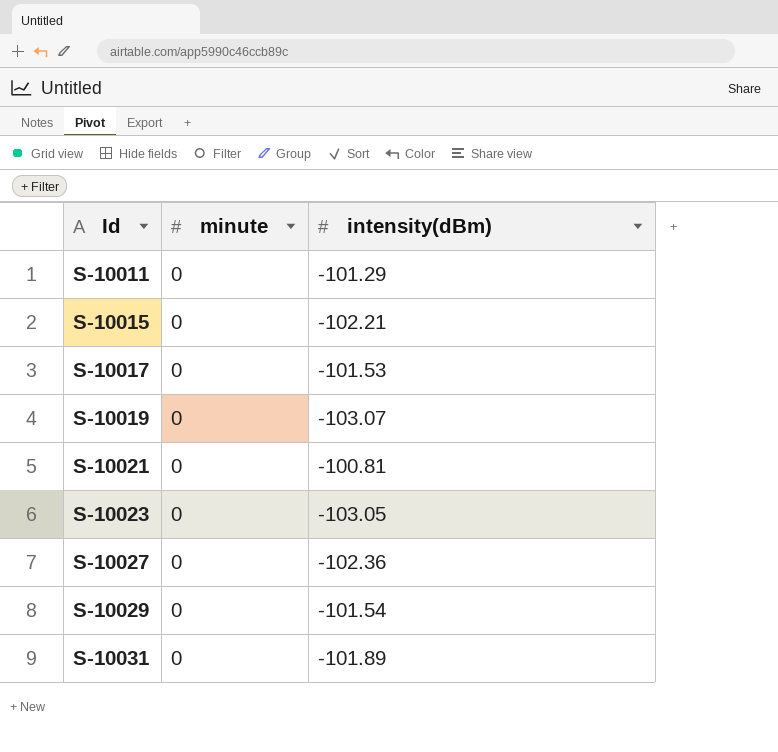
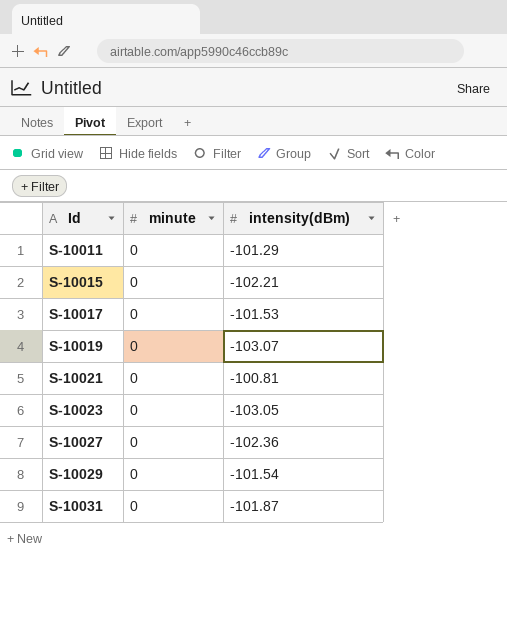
S-10031 | intensity(dBm): -101.89 -> -101.87

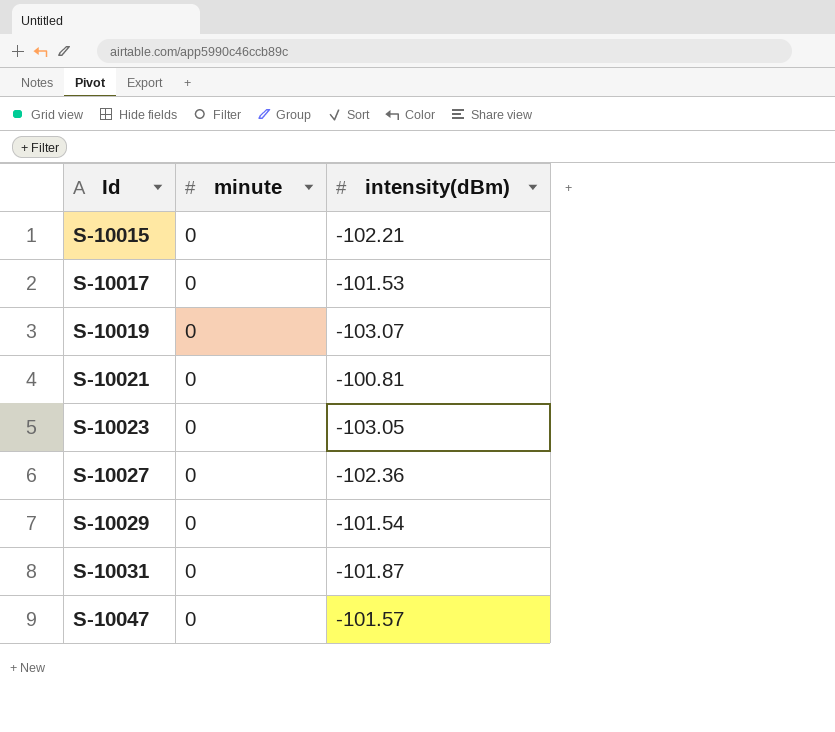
row S-10011: 0 | -101.29 -> none
row S-10047: none -> 0 | -101.57

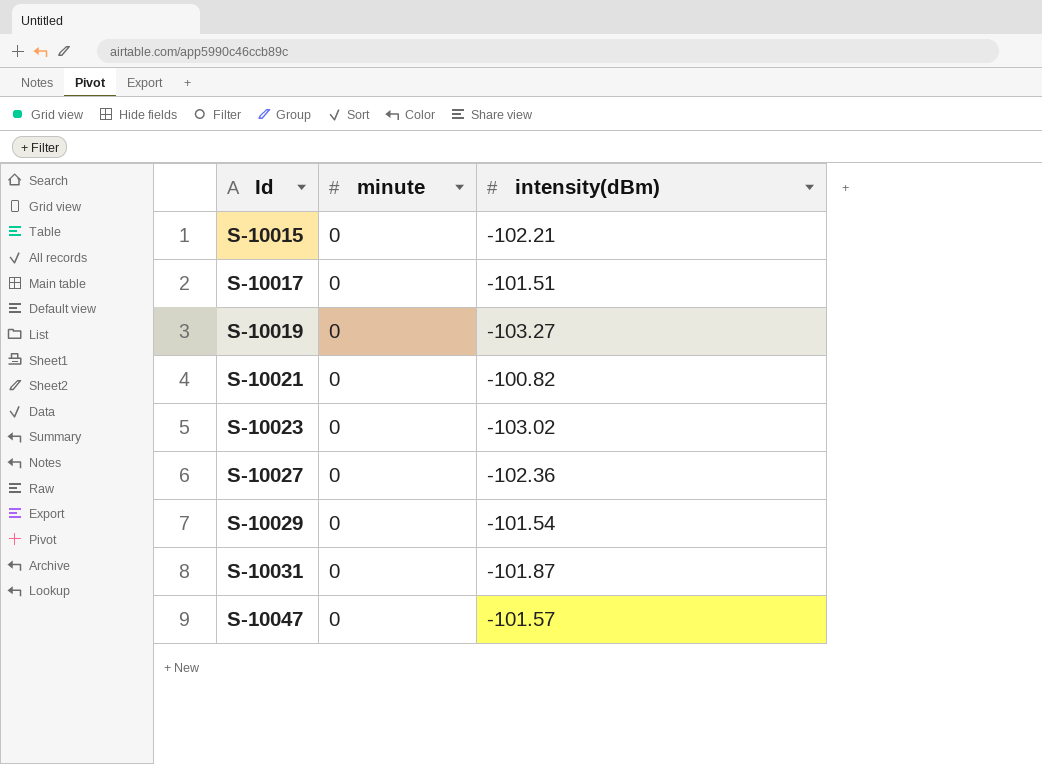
S-10017 | intensity(dBm): -101.53 -> -101.51
S-10019 | intensity(dBm): -103.07 -> -103.27
S-10021 | intensity(dBm): -100.81 -> -100.82
S-10023 | intensity(dBm): -103.05 -> -103.02

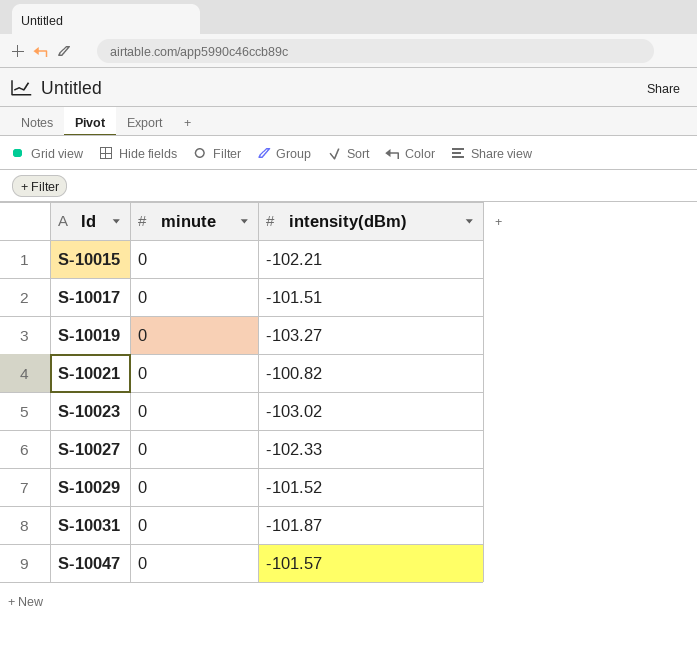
S-10027 | intensity(dBm): -102.36 -> -102.33
S-10029 | intensity(dBm): -101.54 -> -101.52

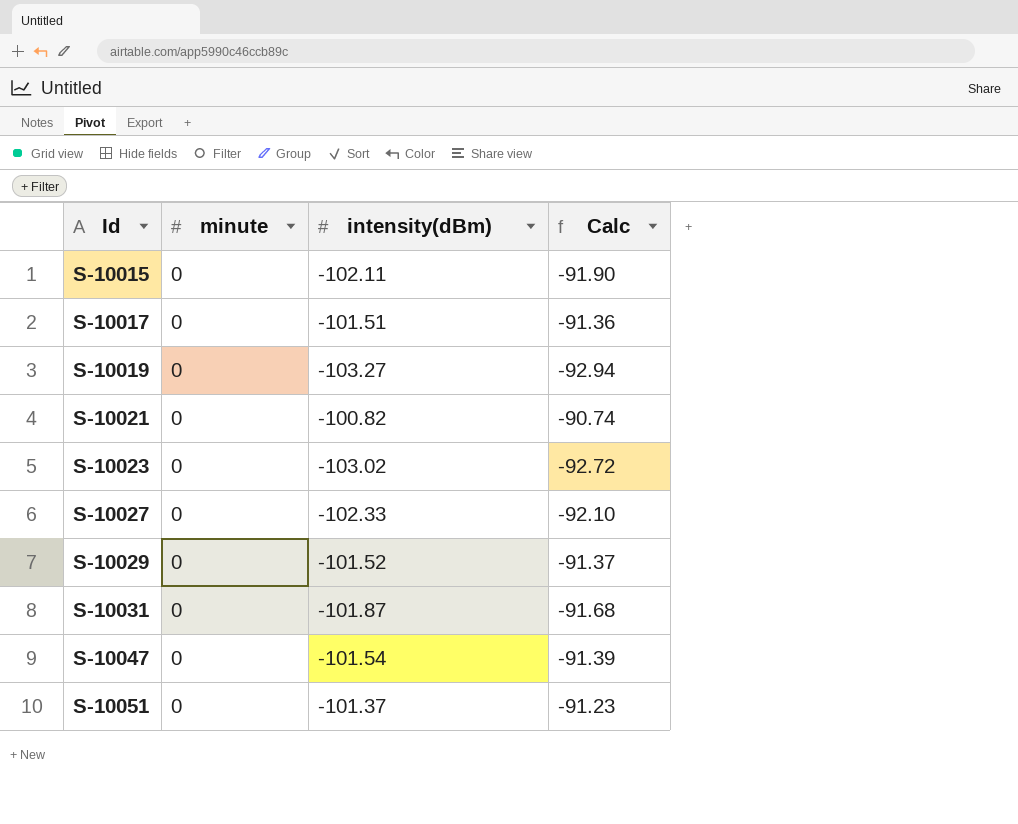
column Calc | formula: none -> [intensity(dBm)] * 0.9
S-10015 | intensity(dBm): -102.21 -> -102.11
S-10047 | intensity(dBm): -101.57 -> -101.54
row S-10051: none -> 0 | -101.37 | -91.23

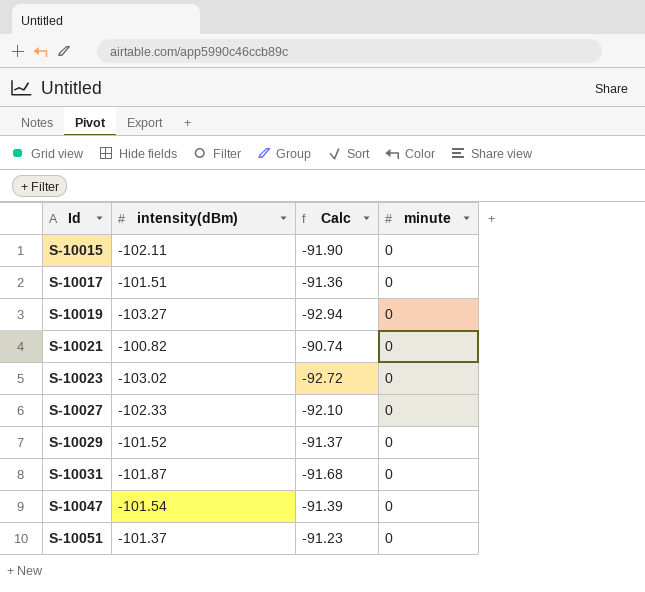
column minute | position: 2 -> 4

